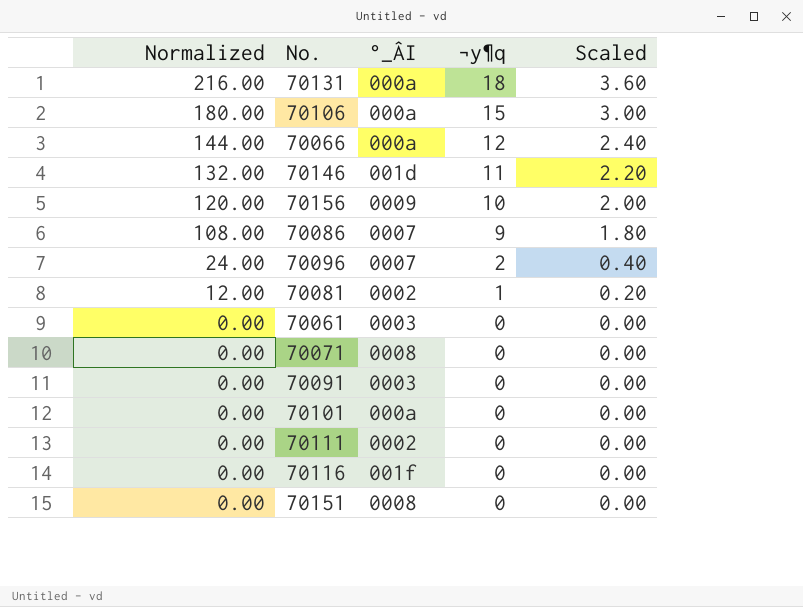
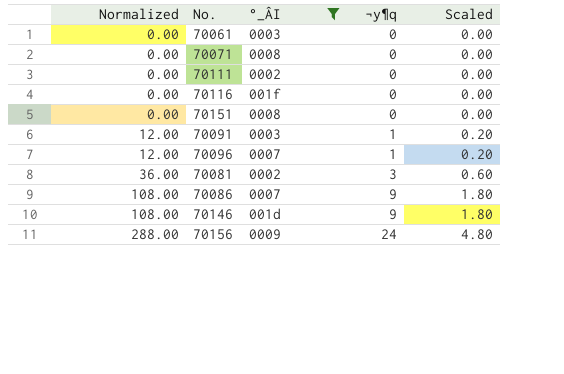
filter: none -> °_ÂI != 000a
row order: Normalized descending -> Normalized ascending
70091 | Normalized: 0.00 -> 12.00
70091 | ¬y¶q: 0 -> 1
70091 | Scaled: 0.00 -> 0.20
70096 | Normalized: 24.00 -> 12.00
70096 | ¬y¶q: 2 -> 1
70096 | Scaled: 0.40 -> 0.20
70081 | Normalized: 12.00 -> 36.00
70081 | ¬y¶q: 1 -> 3
70081 | Scaled: 0.20 -> 0.60
70146 | Normalized: 132.00 -> 108.00
70146 | ¬y¶q: 11 -> 9
70146 | Scaled: 2.20 -> 1.80
70156 | Normalized: 120.00 -> 288.00
70156 | ¬y¶q: 10 -> 24
70156 | Scaled: 2.00 -> 4.80

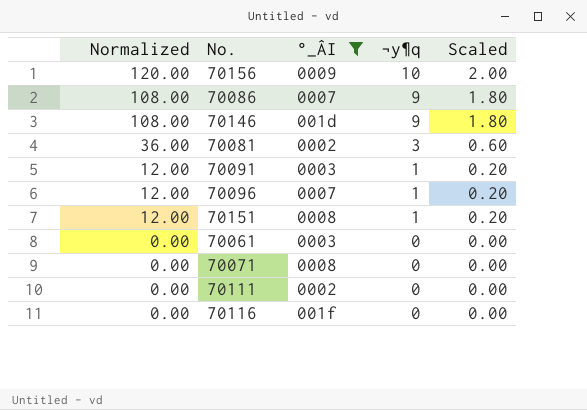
row order: Normalized ascending -> Normalized descending
70156 | Normalized: 288.00 -> 120.00
70156 | ¬y¶q: 24 -> 10
70156 | Scaled: 4.80 -> 2.00
70151 | Normalized: 0.00 -> 12.00
70151 | ¬y¶q: 0 -> 1
70151 | Scaled: 0.00 -> 0.20

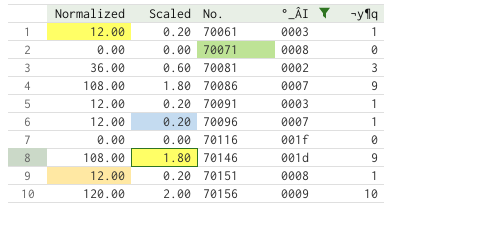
row order: Normalized descending -> No. ascending
column Scaled | position: 5 -> 2
row 70111: 0.00 | 0002 | 0 | 0.00 -> none
70061 | Normalized: 0.00 -> 12.00
70061 | Scaled: 0.00 -> 0.20
70061 | ¬y¶q: 0 -> 1

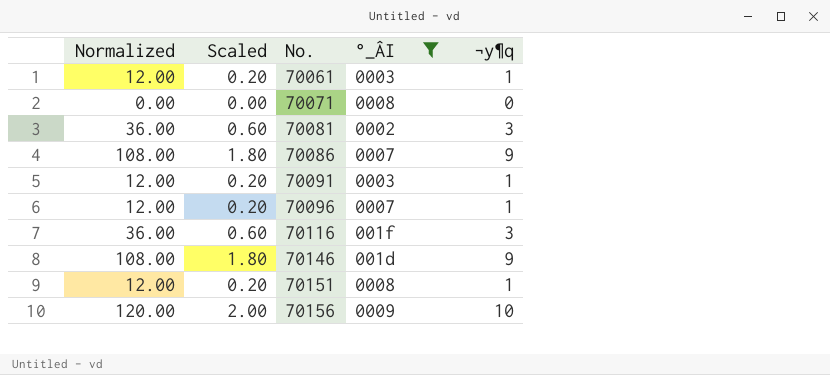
70116 | Normalized: 0.00 -> 36.00
70116 | Scaled: 0.00 -> 0.60
70116 | ¬y¶q: 0 -> 3

